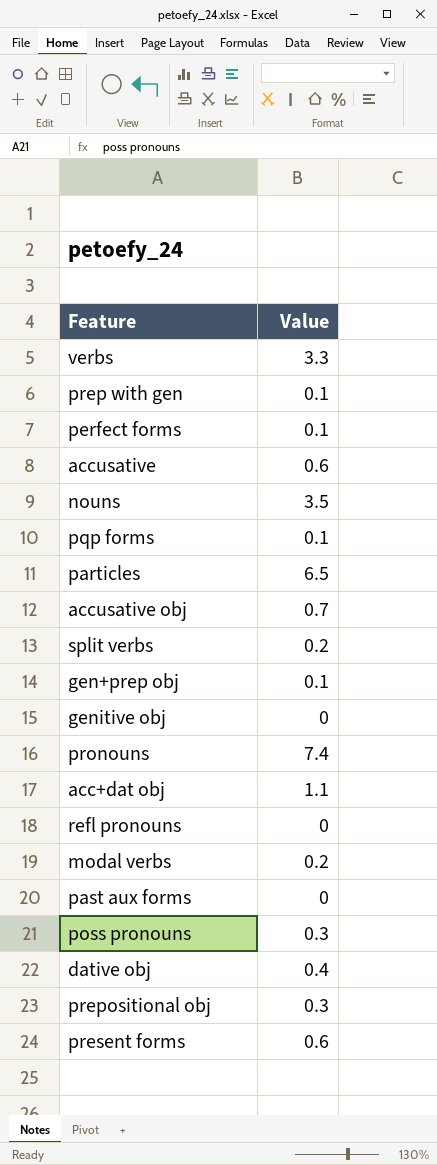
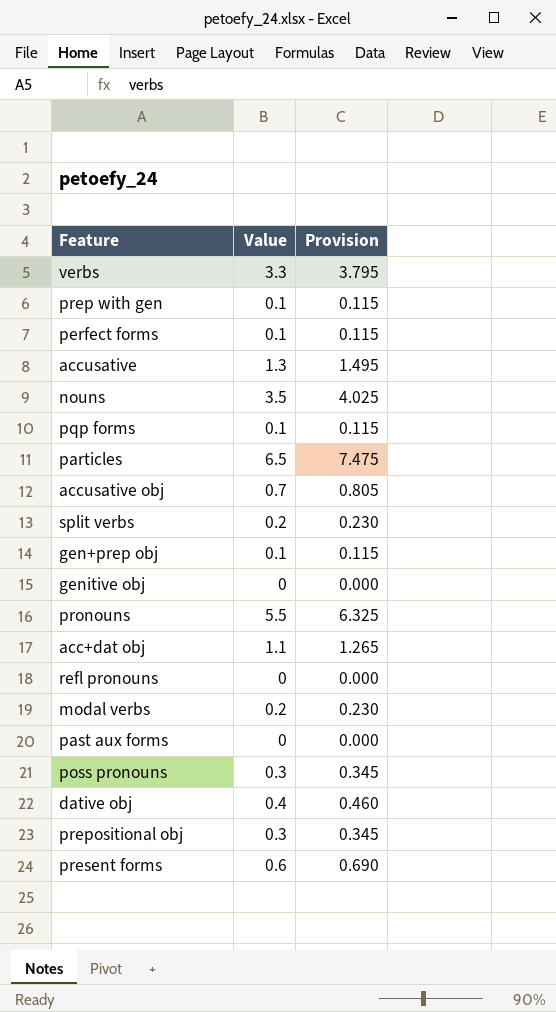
column Provision | formula: none -> [Value] * 1.15
accusative | Value: 0.6 -> 1.3
pronouns | Value: 7.4 -> 5.5

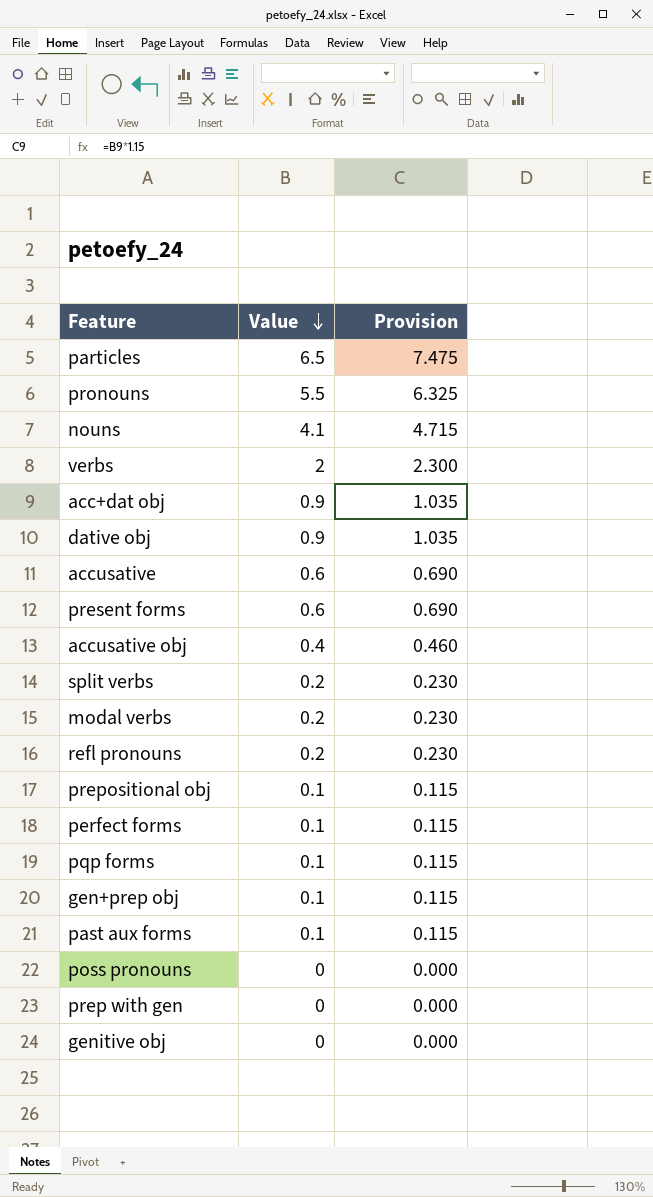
row order: none -> Value descending
nouns | Value: 3.5 -> 4.1
nouns | Provision: 4.025 -> 4.715
verbs | Value: 3.3 -> 2
verbs | Provision: 3.795 -> 2.300
acc+dat obj | Value: 1.1 -> 0.9
acc+dat obj | Provision: 1.265 -> 1.035
dative obj | Value: 0.4 -> 0.9
dative obj | Provision: 0.460 -> 1.035
accusative | Value: 1.3 -> 0.6
accusative | Provision: 1.495 -> 0.690
accusative obj | Value: 0.7 -> 0.4
accusative obj | Provision: 0.805 -> 0.460
refl pronouns | Value: 0 -> 0.2
refl pronouns | Provision: 0.000 -> 0.230
prepositional obj | Value: 0.3 -> 0.1
prepositional obj | Provision: 0.345 -> 0.115
past aux forms | Value: 0 -> 0.1
past aux forms | Provision: 0.000 -> 0.115
poss pronouns | Value: 0.3 -> 0
poss pronouns | Provision: 0.345 -> 0.000
prep with gen | Value: 0.1 -> 0
prep with gen | Provision: 0.115 -> 0.000

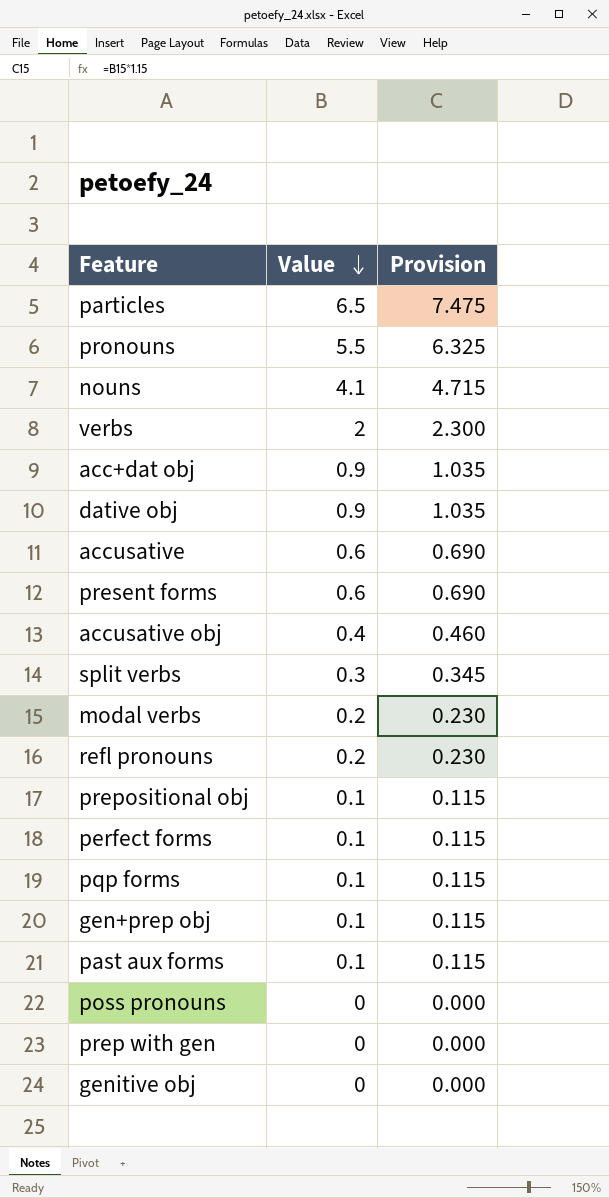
split verbs | Value: 0.2 -> 0.3
split verbs | Provision: 0.230 -> 0.345

